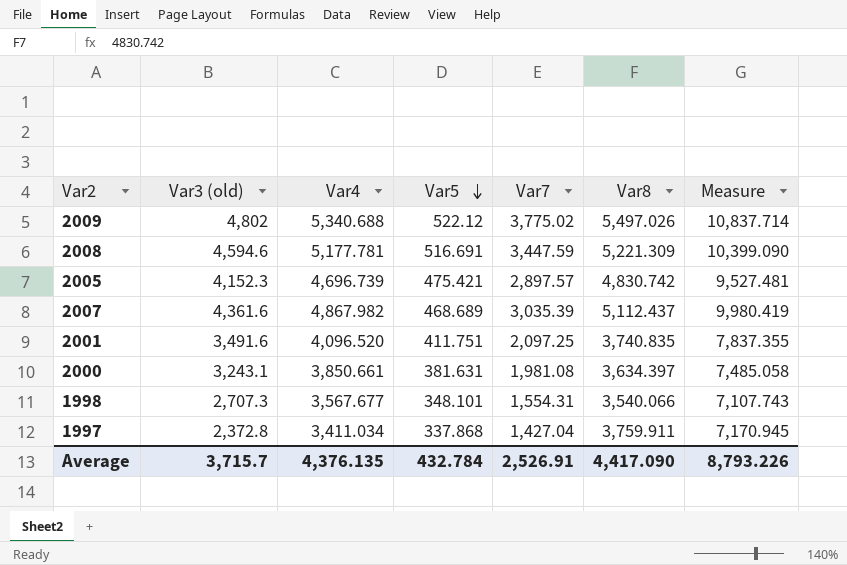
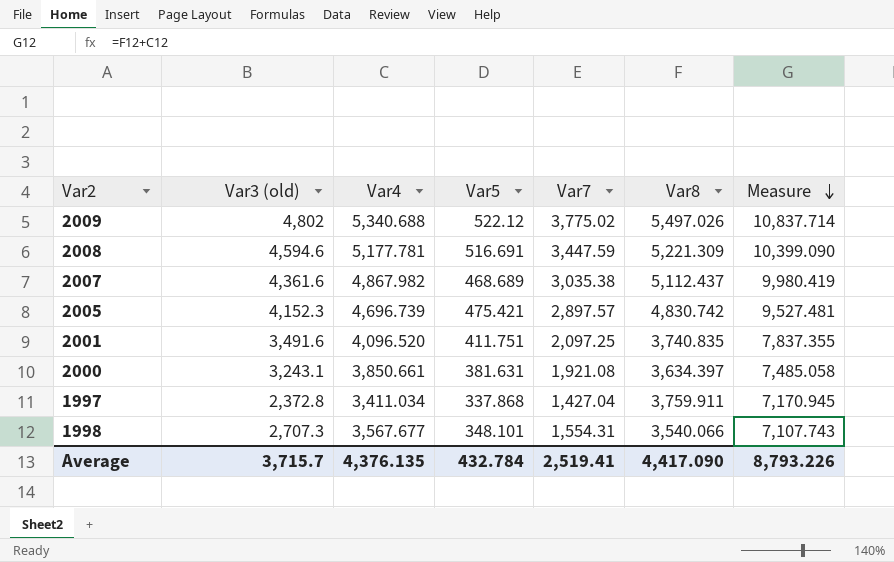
row order: Var5 descending -> Measure descending
2007 | Var7: 3,035.39 -> 3,035.38
2000 | Var7: 1,981.08 -> 1,921.08
Average | Var7: 2,526.91 -> 2,519.41

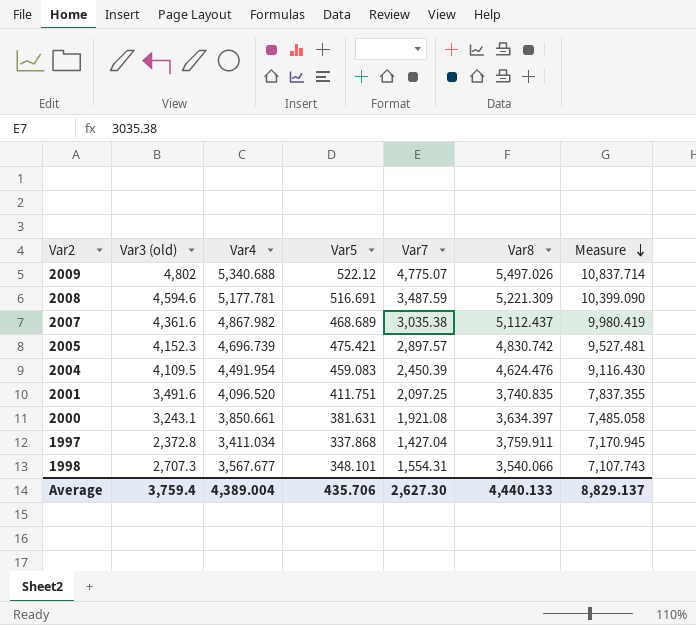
2009 | Var7: 3,775.02 -> 4,775.07
2008 | Var7: 3,447.59 -> 3,487.59
row 2004: none -> 4,109.5 | 4,491.954 | 459.083 | 2,450.39 | 4,624.476 | 9,116.430
Average | Var3 (old): 3,715.7 -> 3,759.4
Average | Var4: 4,376.135 -> 4,389.004
Average | Var5: 432.784 -> 435.706
Average | Var7: 2,519.41 -> 2,627.30
Average | Var8: 4,417.090 -> 4,440.133
Average | Measure: 8,793.226 -> 8,829.137

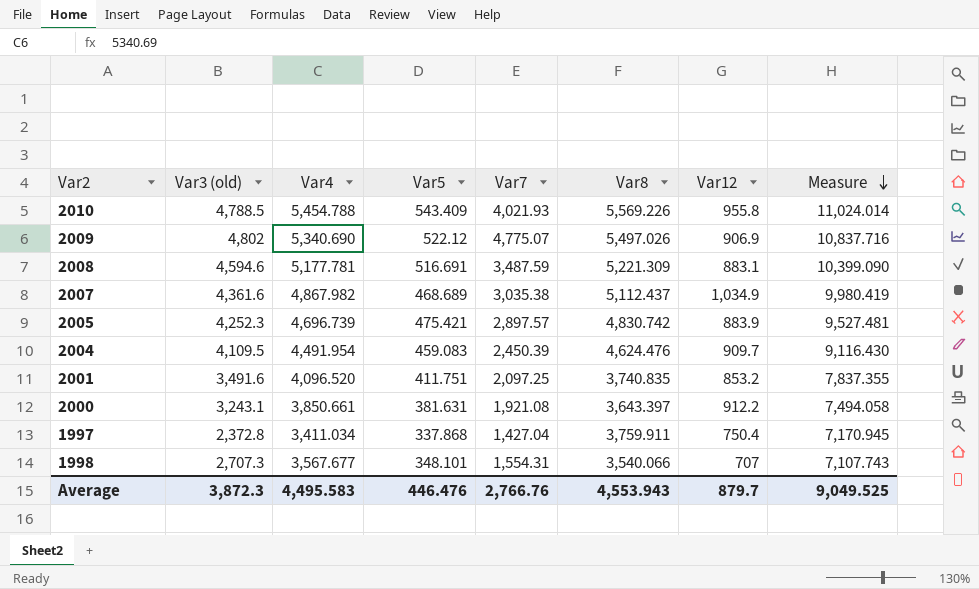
column Var12 | position: none -> 7
row 2010: none -> 4,788.5 | 5,454.788 | 543.409 | 4,021.93 | 5,569.226 | 955.8 | 11,024.014
2009 | Var4: 5,340.688 -> 5,340.690
2009 | Measure: 10,837.714 -> 10,837.716
2005 | Var3 (old): 4,152.3 -> 4,252.3
2000 | Var8: 3,634.397 -> 3,643.397
2000 | Measure: 7,485.058 -> 7,494.058
Average | Var3 (old): 3,759.4 -> 3,872.3
Average | Var4: 4,389.004 -> 4,495.583
Average | Var5: 435.706 -> 446.476
Average | Var7: 2,627.30 -> 2,766.76
Average | Var8: 4,440.133 -> 4,553.943
Average | Measure: 8,829.137 -> 9,049.525

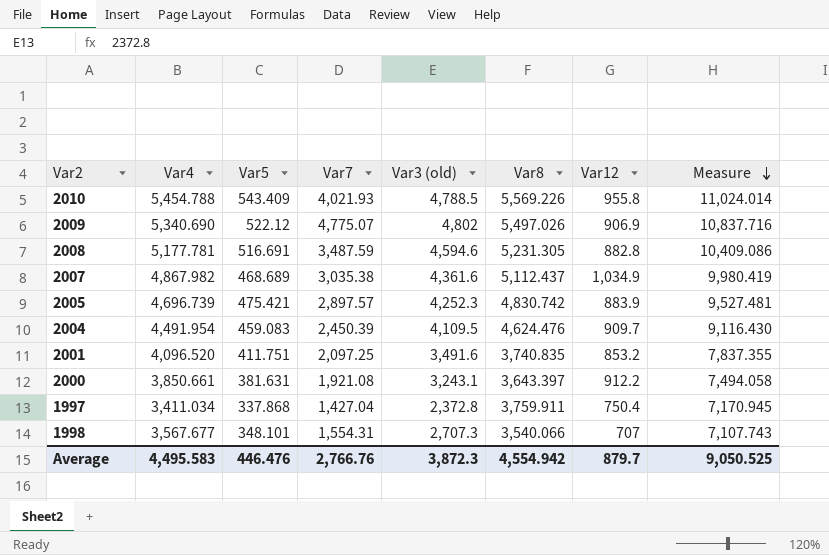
column Var3 (old) | position: 2 -> 5
2008 | Var8: 5,221.309 -> 5,231.305
2008 | Var12: 883.1 -> 882.8
2008 | Measure: 10,399.090 -> 10,409.086
Average | Var8: 4,553.943 -> 4,554.942
Average | Measure: 9,049.525 -> 9,050.525

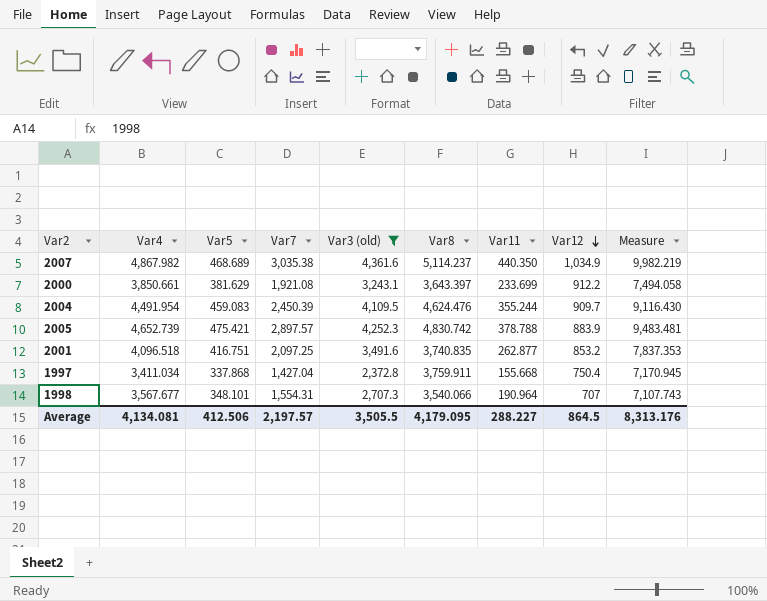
filter: none -> Var3 (old) <= 4,361.6
row order: Measure descending -> Var12 descending
column Var11 | position: none -> 7
2007 | Var8: 5,112.437 -> 5,114.237
2007 | Measure: 9,980.419 -> 9,982.219
2000 | Var5: 381.631 -> 381.629
2005 | Var4: 4,696.739 -> 4,652.739
2005 | Measure: 9,527.481 -> 9,483.481
2001 | Var4: 4,096.520 -> 4,096.518
2001 | Var5: 411.751 -> 416.751
2001 | Measure: 7,837.355 -> 7,837.353
Average | Var4: 4,495.583 -> 4,134.081
Average | Var5: 446.476 -> 412.506
Average | Var7: 2,766.76 -> 2,197.57
Average | Var3 (old): 3,872.3 -> 3,505.5
Average | Var8: 4,554.942 -> 4,179.095
Average | Var12: 879.7 -> 864.5
Average | Measure: 9,050.525 -> 8,313.176

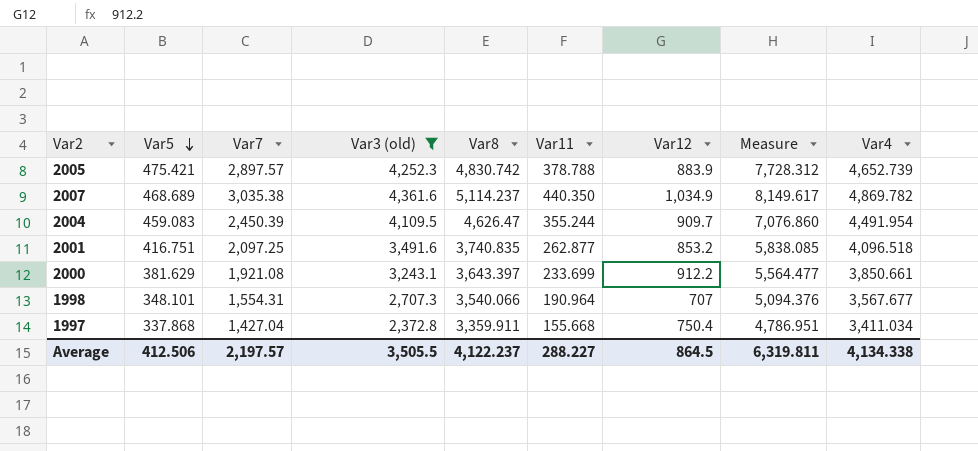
row order: Var12 descending -> Var5 descending
column Measure | formula: [Var4] + [Var8] -> [Var7] + [Var8]
column Var4 | position: 2 -> 9
2007 | Var4: 4,867.982 -> 4,869.782
2004 | Var8: 4,624.476 -> 4,626.47
1997 | Var8: 3,759.911 -> 3,359.911
Average | Var8: 4,179.095 -> 4,122.237
Average | Measure: 8,313.176 -> 6,319.811
Average | Var4: 4,134.081 -> 4,134.338

